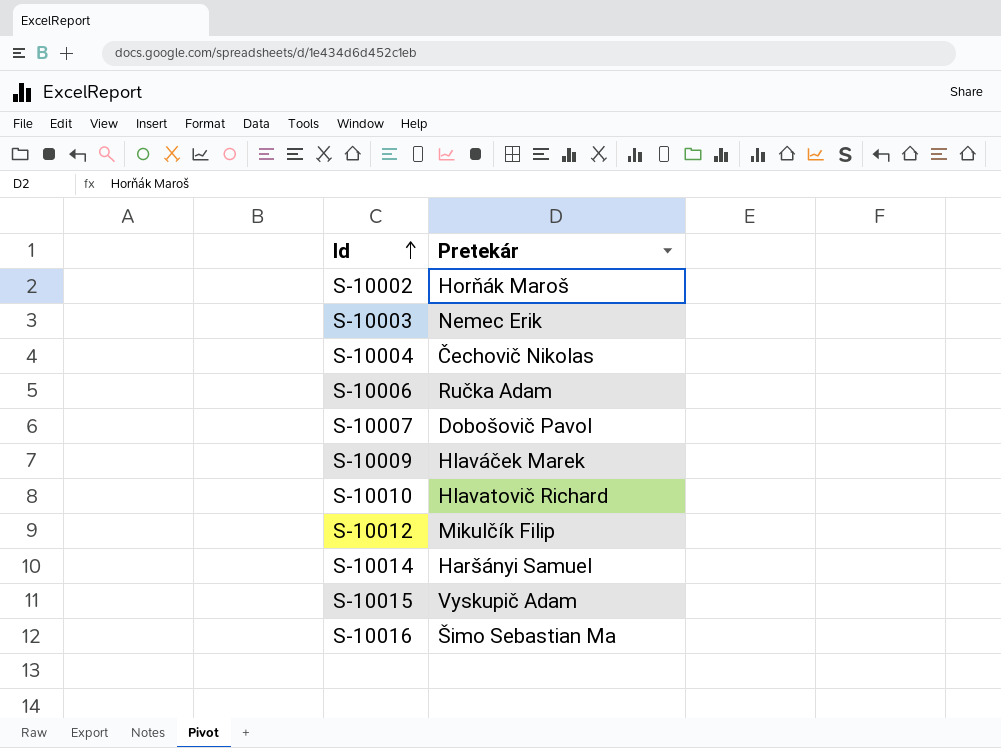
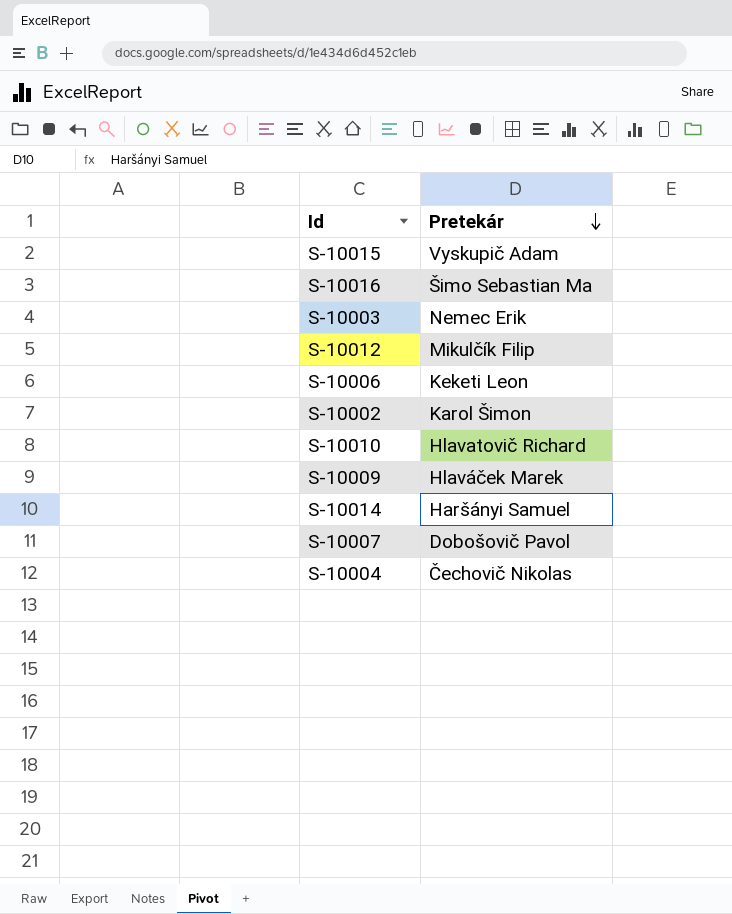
row order: Id ascending -> Pretekár descending
S-10006 | Pretekár: Ručka Adam -> Keketi Leon
S-10002 | Pretekár: Horňák Maroš -> Karol Šimon

